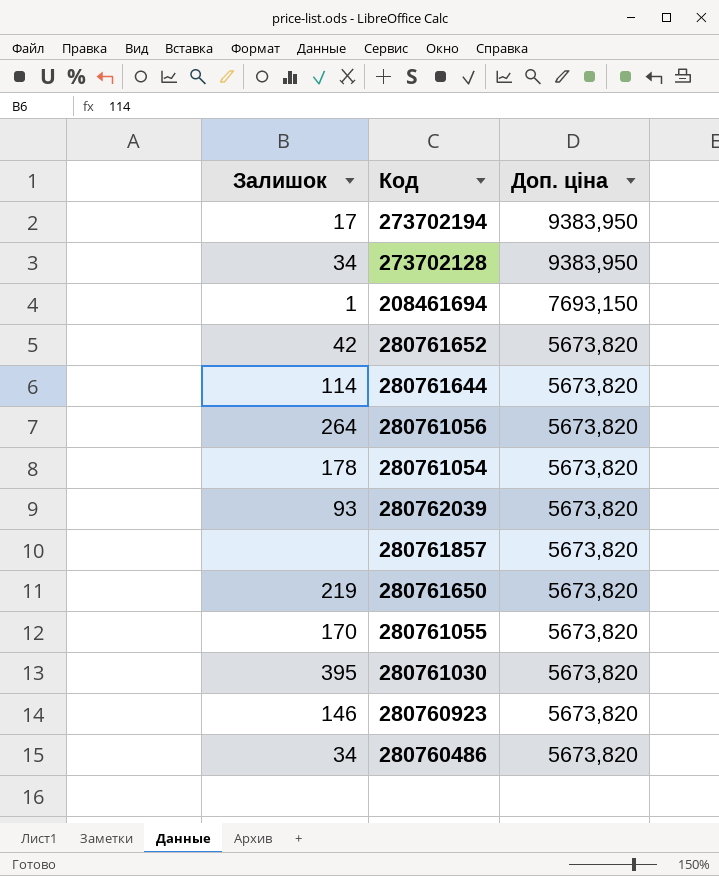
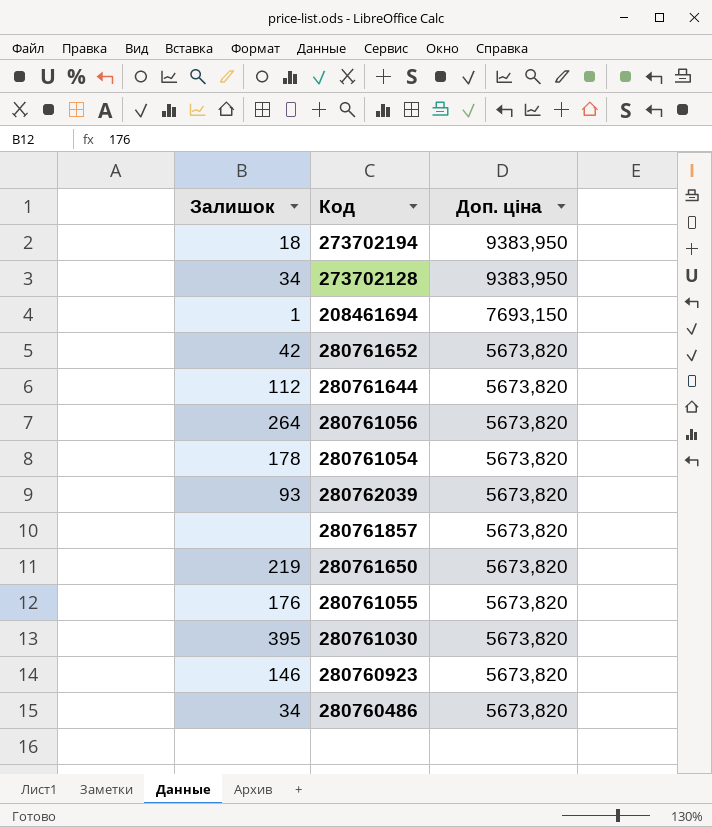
273702194 | Залишок: 17 -> 18
280761644 | Залишок: 114 -> 112
280761055 | Залишок: 170 -> 176

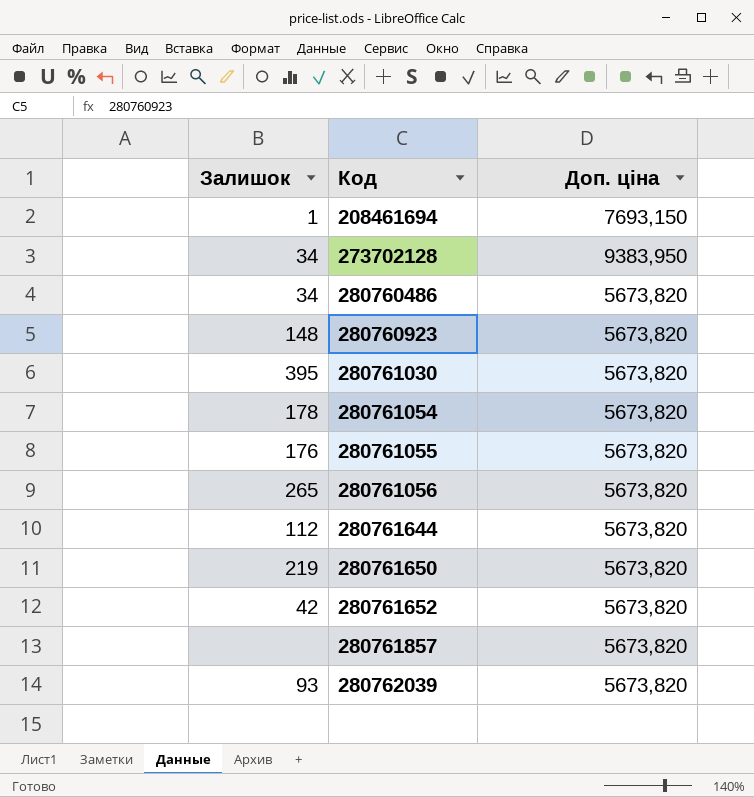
row order: Доп. ціна descending -> Код ascending
row 273702194: 18 | 9383,950 -> none
280760923 | Залишок: 146 -> 148
280761056 | Залишок: 264 -> 265

